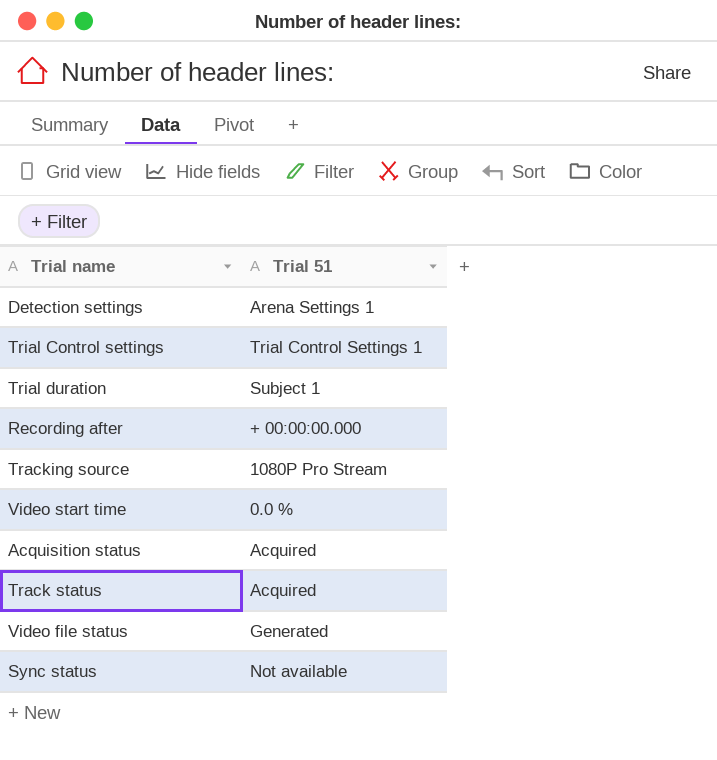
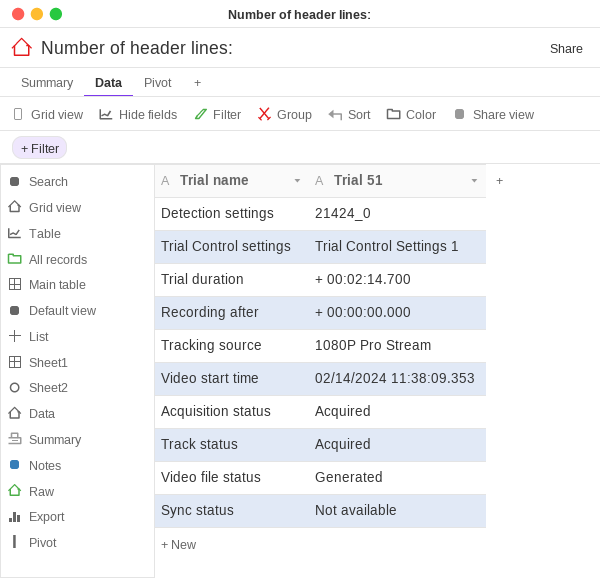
Detection settings | Trial 51: Arena Settings 1 -> 21424_0
Trial duration | Trial 51: Subject 1 -> + 00:02:14.700
Video start time | Trial 51: 0.0 % -> 02/14/2024 11:38:09.353

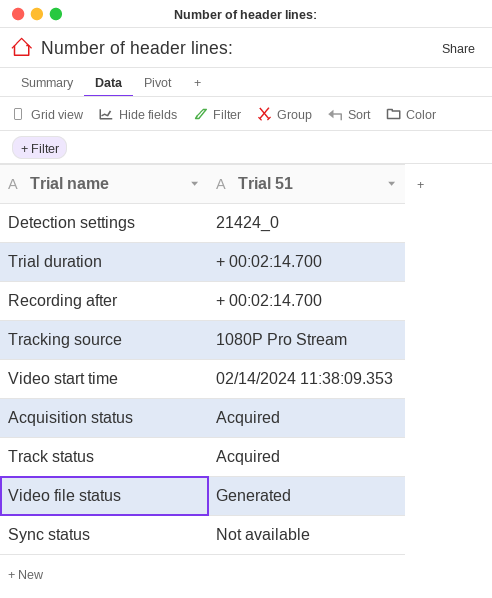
row Trial Control settings: Trial Control Settings 1 -> none
Recording after | Trial 51: + 00:00:00.000 -> + 00:02:14.700

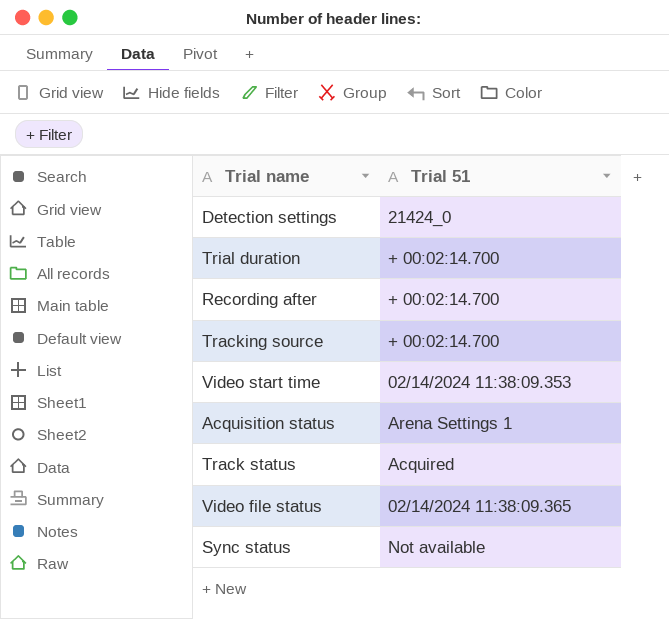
Tracking source | Trial 51: 1080P Pro Stream -> + 00:02:14.700
Acquisition status | Trial 51: Acquired -> Arena Settings 1
Video file status | Trial 51: Generated -> 02/14/2024 11:38:09.365

